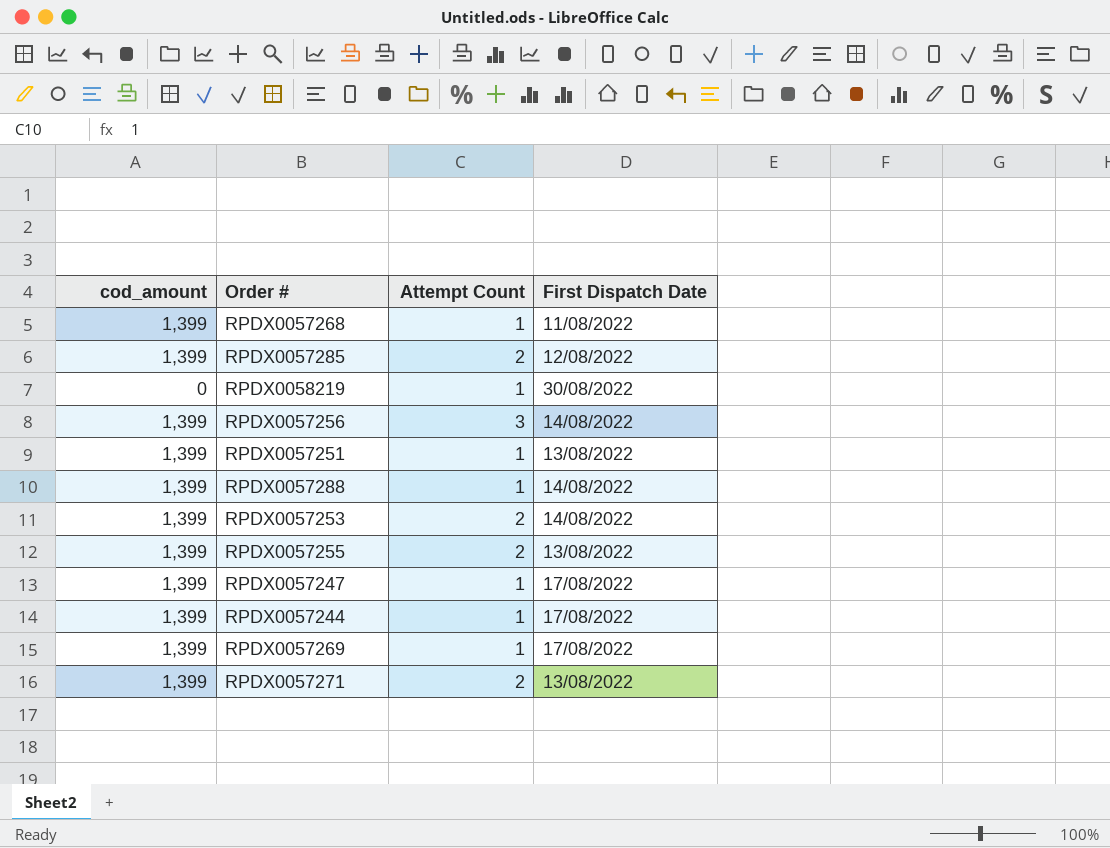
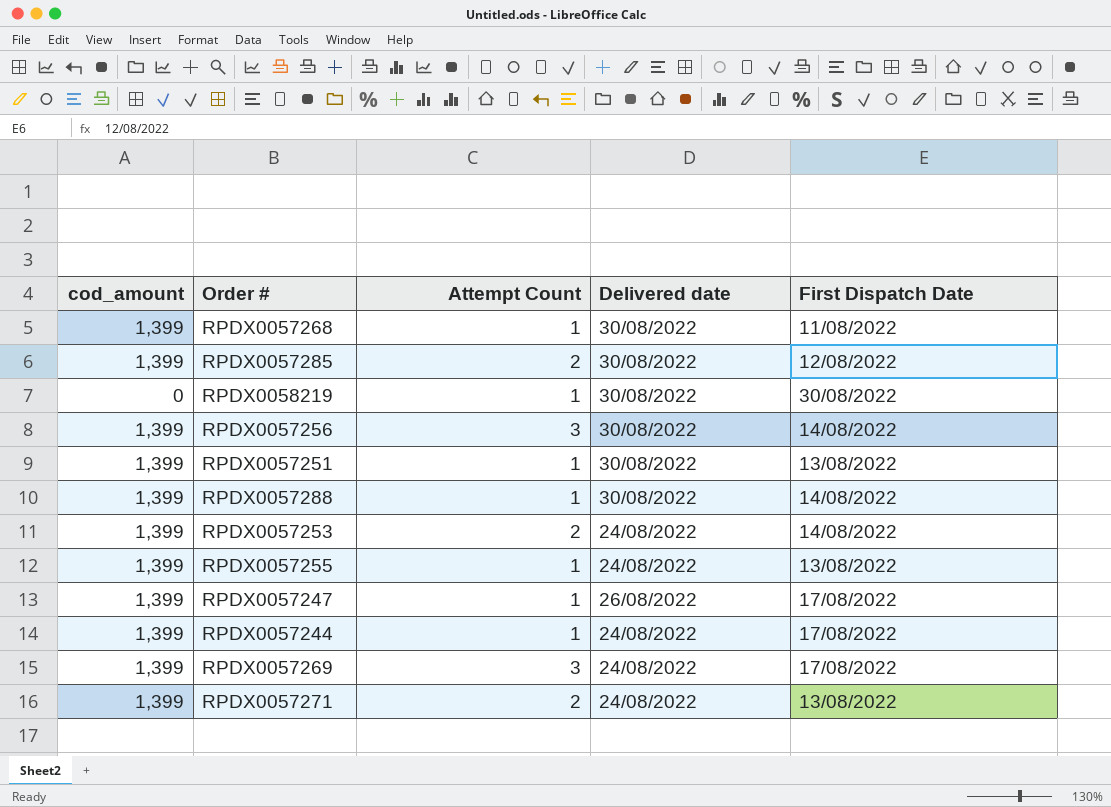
column Delivered date | position: none -> 4
RPDX0057255 | Attempt Count: 2 -> 1
RPDX0057269 | Attempt Count: 1 -> 3

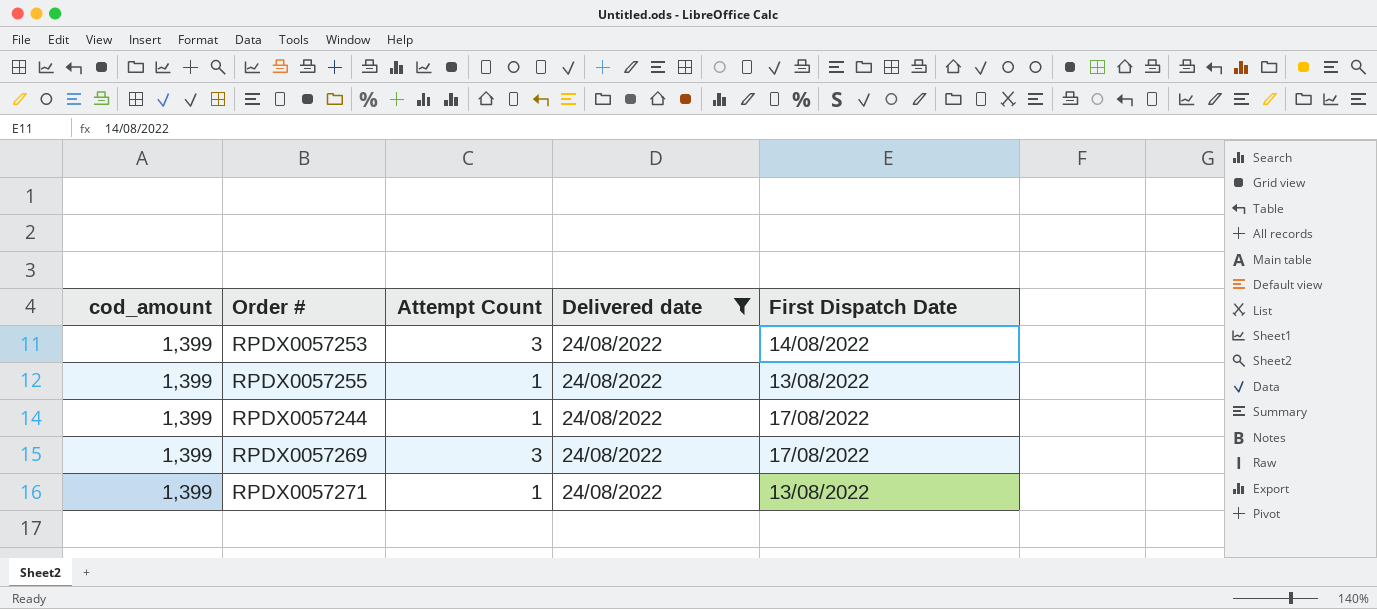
filter: none -> Delivered date = 24/08/2022
RPDX0057253 | Attempt Count: 2 -> 3
RPDX0057271 | Attempt Count: 2 -> 1

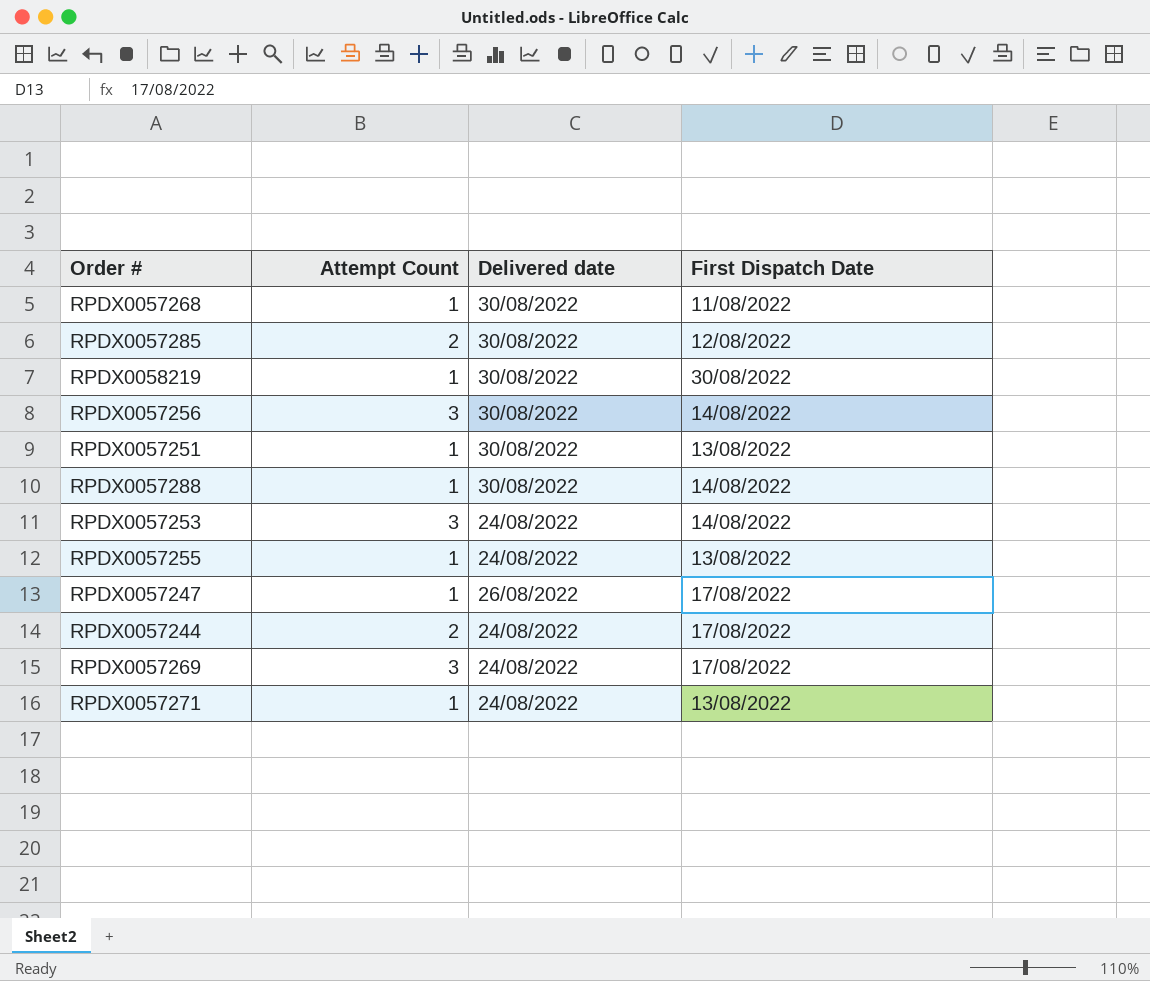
filter: Delivered date = 24/08/2022 -> none
column cod_amount | position: 1 -> none
RPDX0057244 | Attempt Count: 1 -> 2

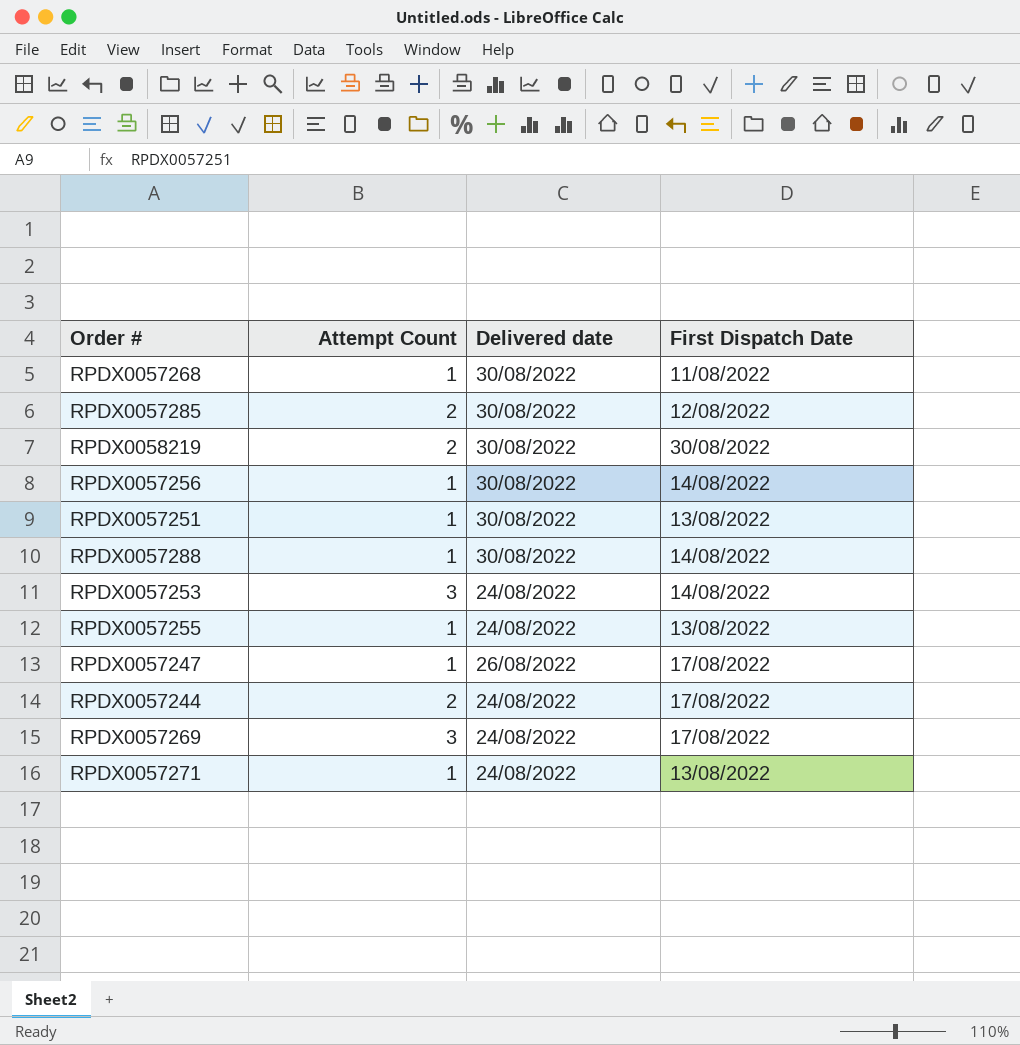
RPDX0058219 | Attempt Count: 1 -> 2
RPDX0057256 | Attempt Count: 3 -> 1

